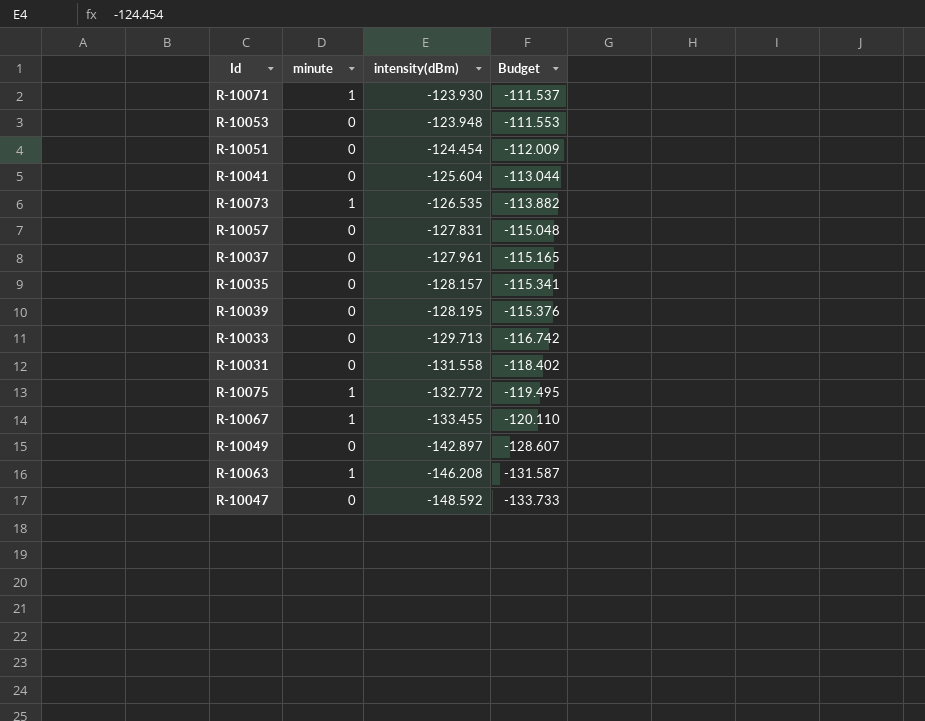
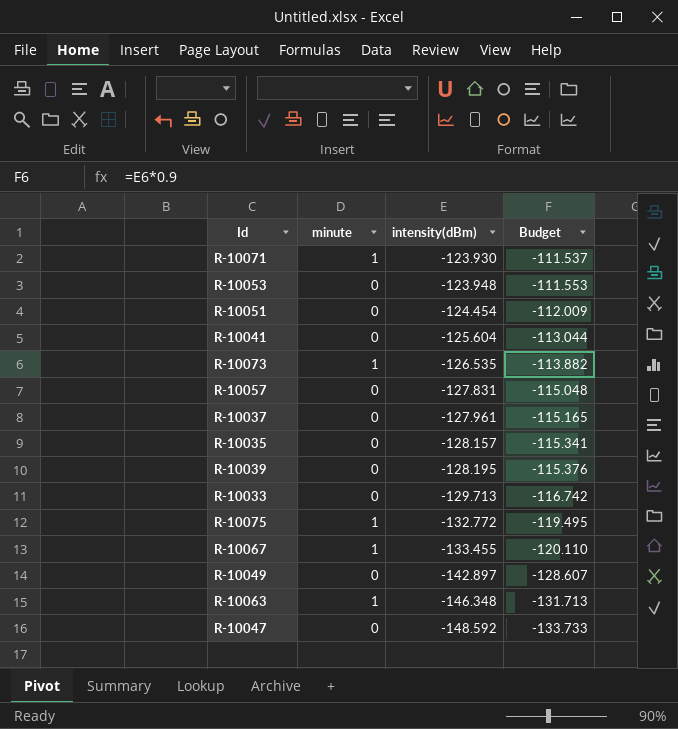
row R-10031: 0 | -131.558 | -118.402 -> none
R-10063 | intensity(dBm): -146.208 -> -146.348
R-10063 | Budget: -131.587 -> -131.713

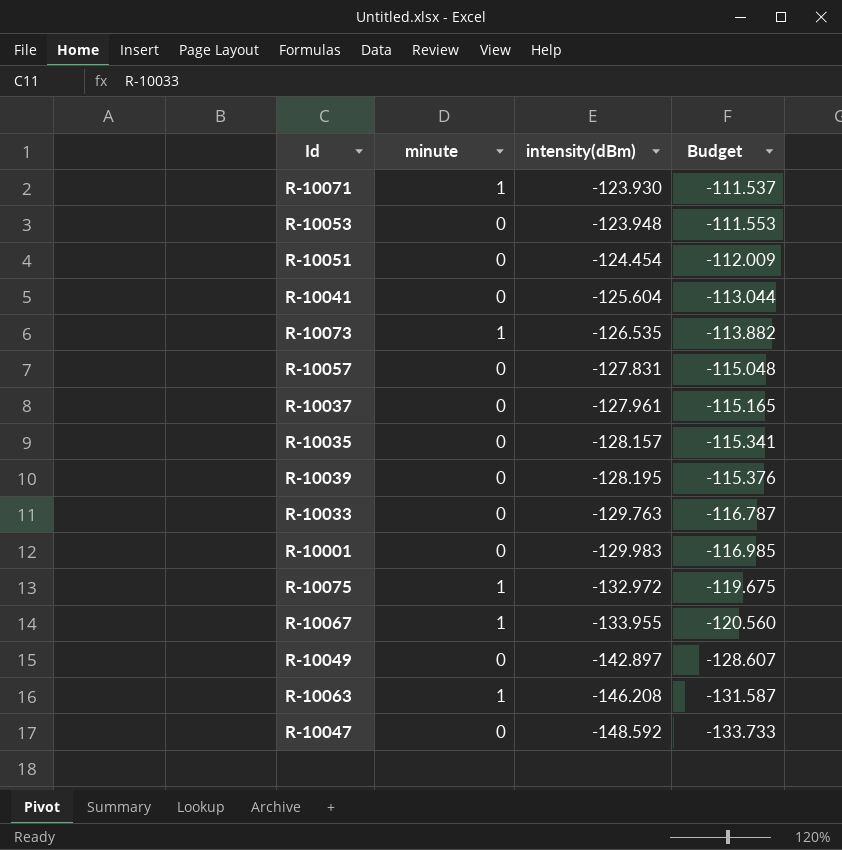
R-10033 | intensity(dBm): -129.713 -> -129.763
R-10033 | Budget: -116.742 -> -116.787
row R-10001: none -> 0 | -129.983 | -116.985
R-10075 | intensity(dBm): -132.772 -> -132.972
R-10075 | Budget: -119.495 -> -119.675
R-10067 | intensity(dBm): -133.455 -> -133.955
R-10067 | Budget: -120.110 -> -120.560
R-10063 | intensity(dBm): -146.348 -> -146.208
R-10063 | Budget: -131.713 -> -131.587

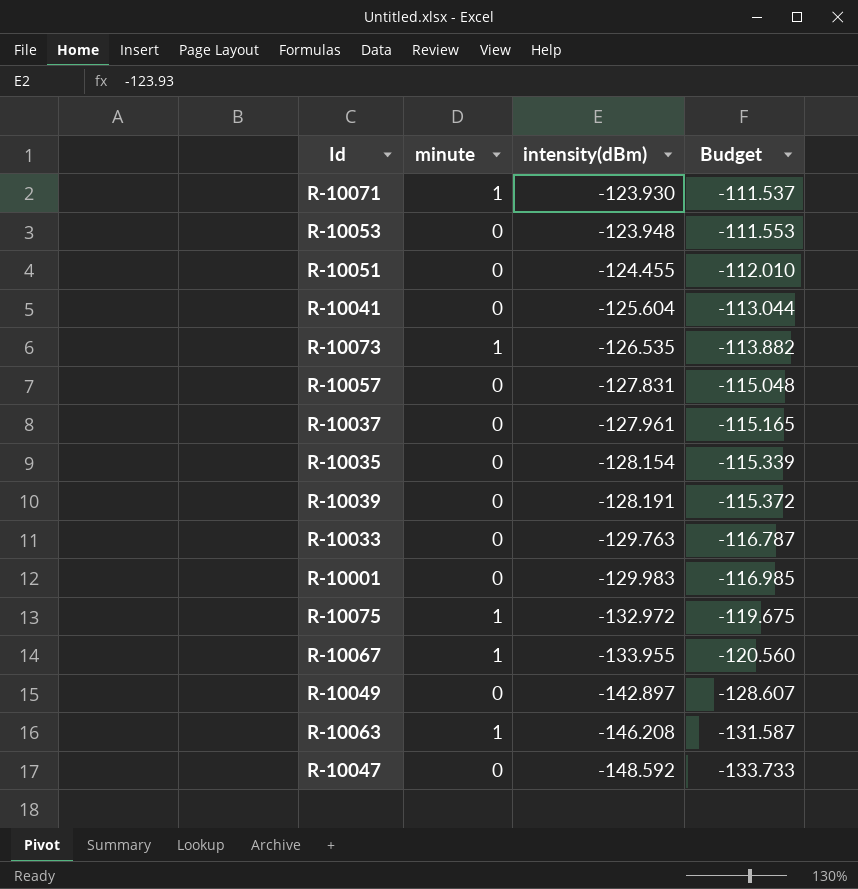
R-10051 | intensity(dBm): -124.454 -> -124.455
R-10051 | Budget: -112.009 -> -112.010
R-10035 | intensity(dBm): -128.157 -> -128.154
R-10035 | Budget: -115.341 -> -115.339
R-10039 | intensity(dBm): -128.195 -> -128.191
R-10039 | Budget: -115.376 -> -115.372

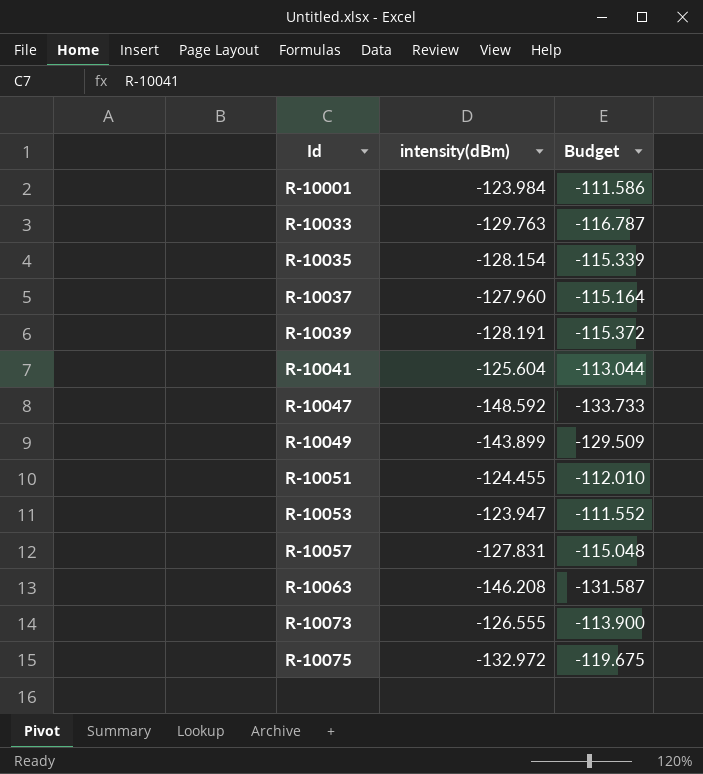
row order: intensity(dBm) descending -> Id ascending
column minute | position: 2 -> none
row R-10071: 1 | -123.930 | -111.537 -> none
row R-10067: 1 | -133.955 | -120.560 -> none
R-10001 | intensity(dBm): -129.983 -> -123.984
R-10001 | Budget: -116.985 -> -111.586
R-10037 | intensity(dBm): -127.961 -> -127.960
R-10037 | Budget: -115.165 -> -115.164
R-10049 | intensity(dBm): -142.897 -> -143.899
R-10049 | Budget: -128.607 -> -129.509
R-10053 | intensity(dBm): -123.948 -> -123.947
R-10053 | Budget: -111.553 -> -111.552
R-10073 | intensity(dBm): -126.535 -> -126.555
R-10073 | Budget: -113.882 -> -113.900

